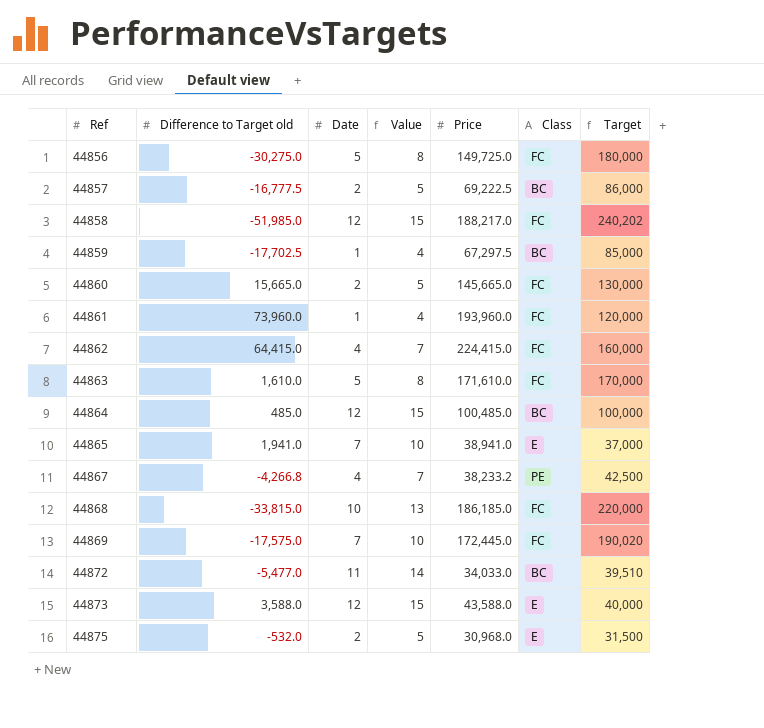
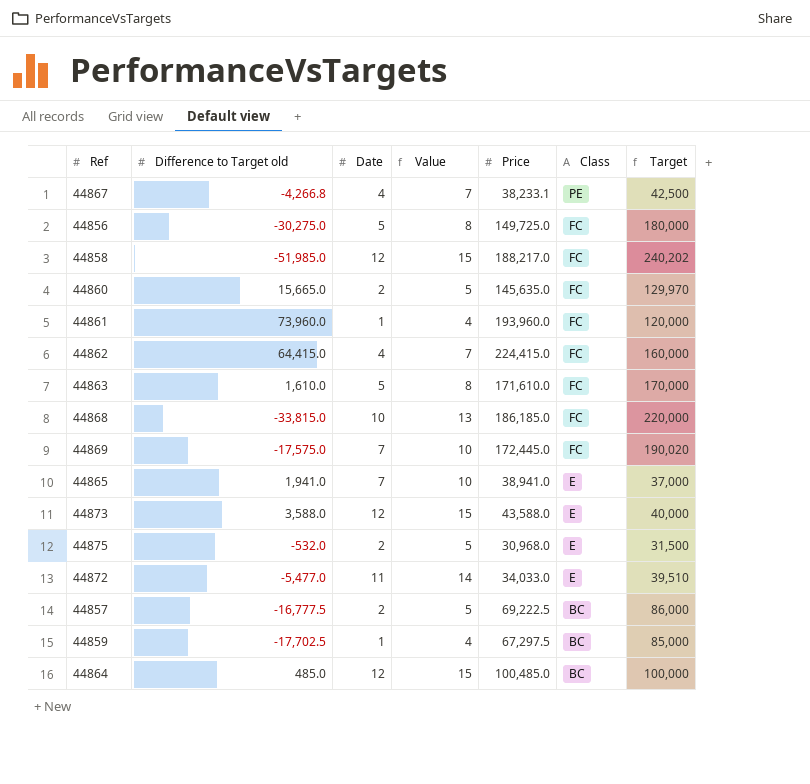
row order: Ref ascending -> Class descending
44867 | Price: 38,233.2 -> 38,233.1
44860 | Price: 145,665.0 -> 145,635.0
44860 | Target: 130,000 -> 129,970
44872 | Class: BC -> E

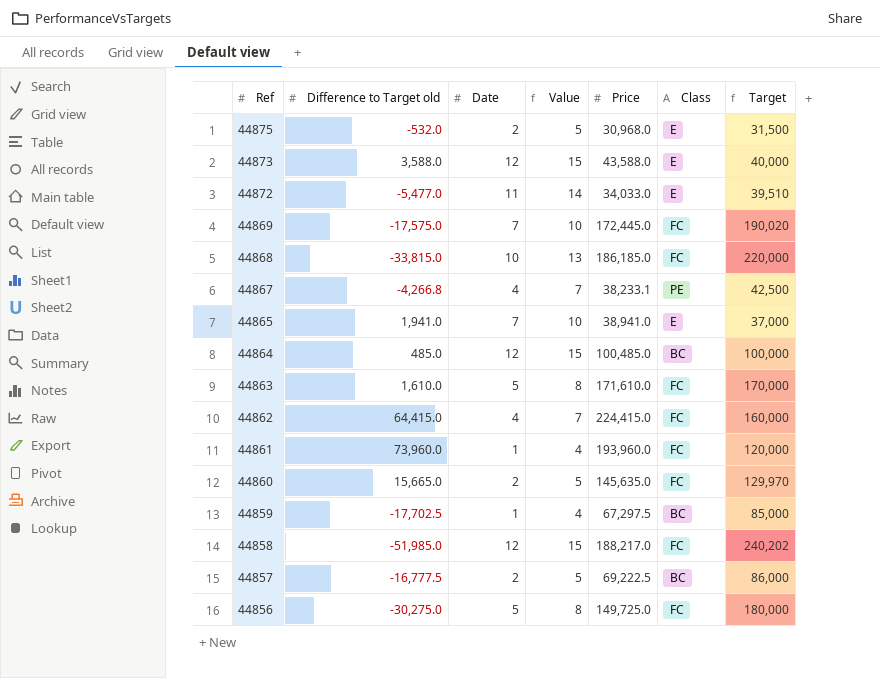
row order: Class descending -> Ref descending

